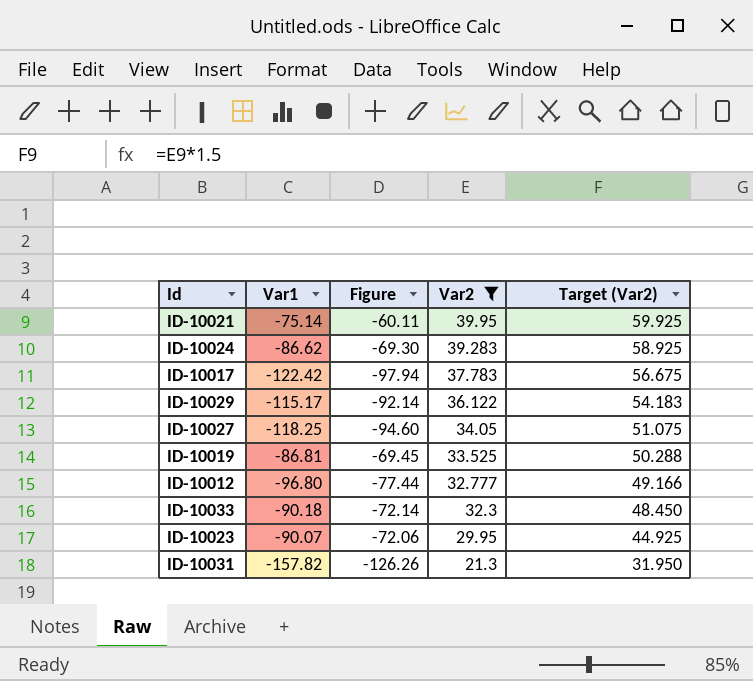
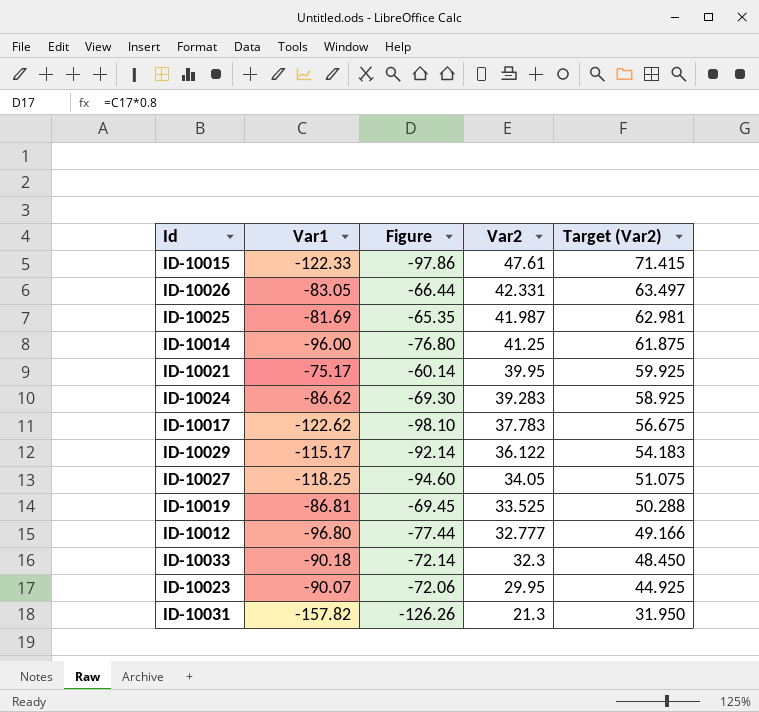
filter: Var2 <= 39.95 -> none
ID-10021 | Var1: -75.14 -> -75.17
ID-10021 | Figure: -60.11 -> -60.14
ID-10017 | Var1: -122.42 -> -122.62
ID-10017 | Figure: -97.94 -> -98.10

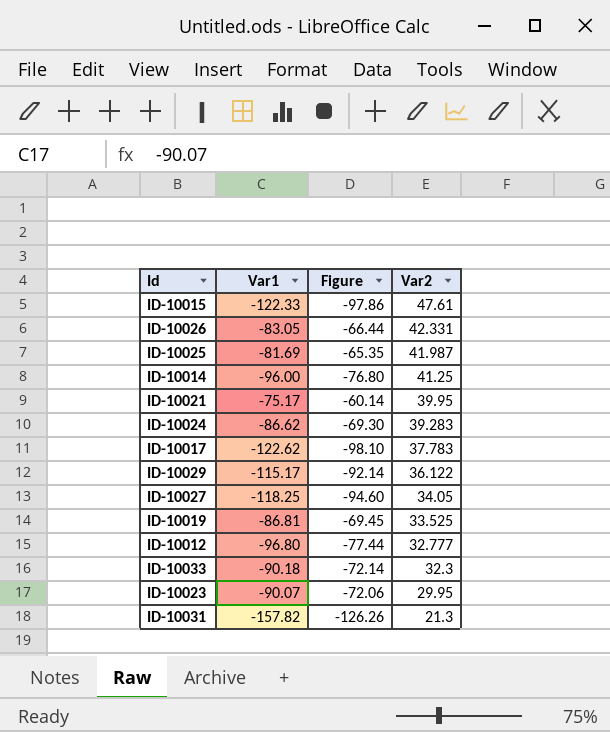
column Target (Var2) | formula: [Var2] * 1.5 -> none

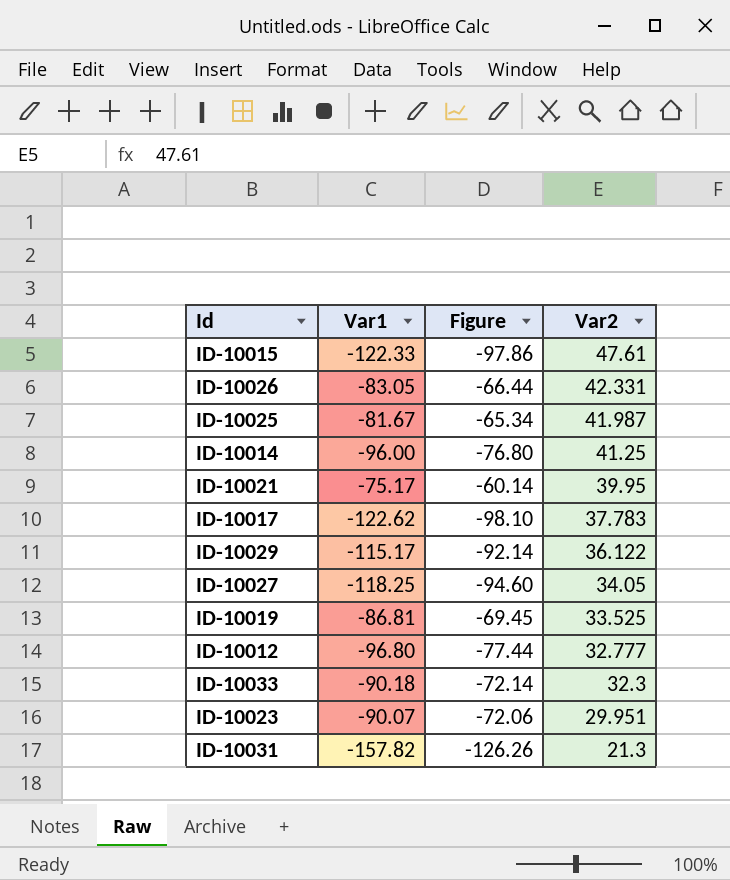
row ID-10024: -86.62 | -69.30 | 39.283 -> none
ID-10025 | Var1: -81.69 -> -81.67
ID-10025 | Figure: -65.35 -> -65.34
ID-10023 | Var2: 29.95 -> 29.951

